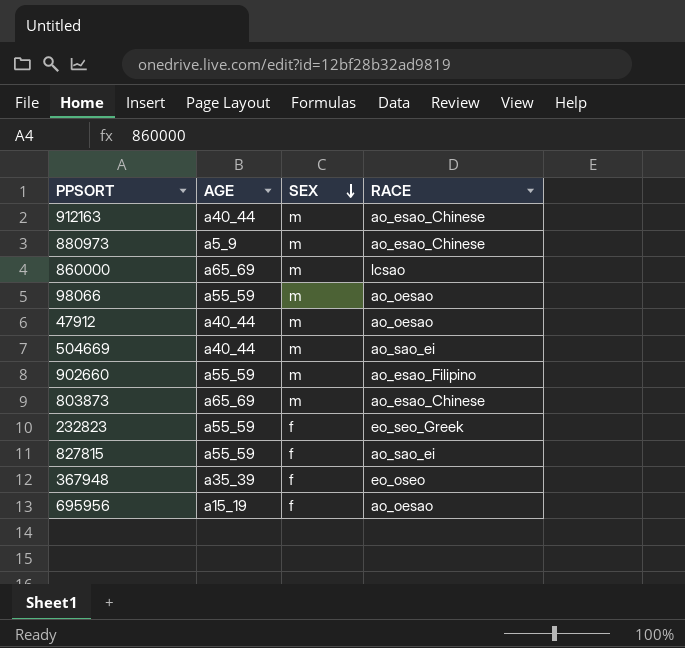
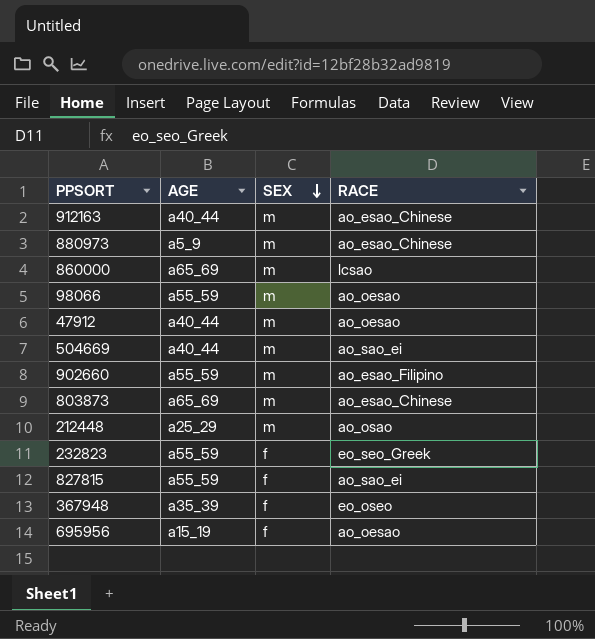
row 212448: none -> a25_29 | m | ao_osao

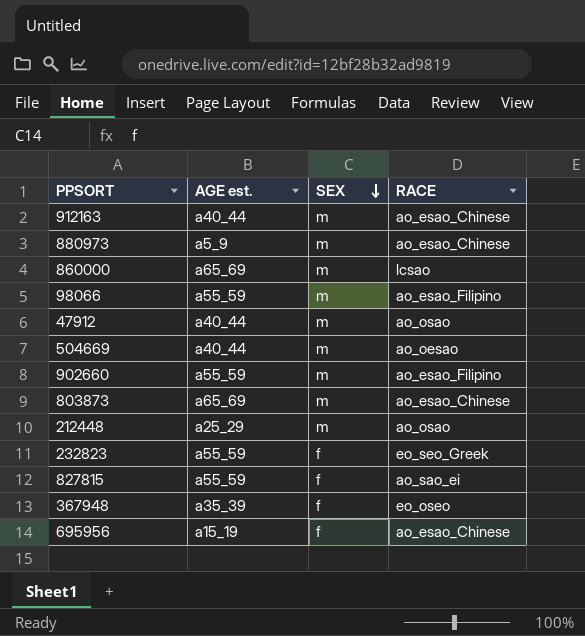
column name: AGE -> AGE est.
98066 | RACE: ao_oesao -> ao_esao_Filipino
47912 | RACE: ao_oesao -> ao_osao
504669 | RACE: ao_sao_ei -> ao_oesao
695956 | RACE: ao_oesao -> ao_esao_Chinese

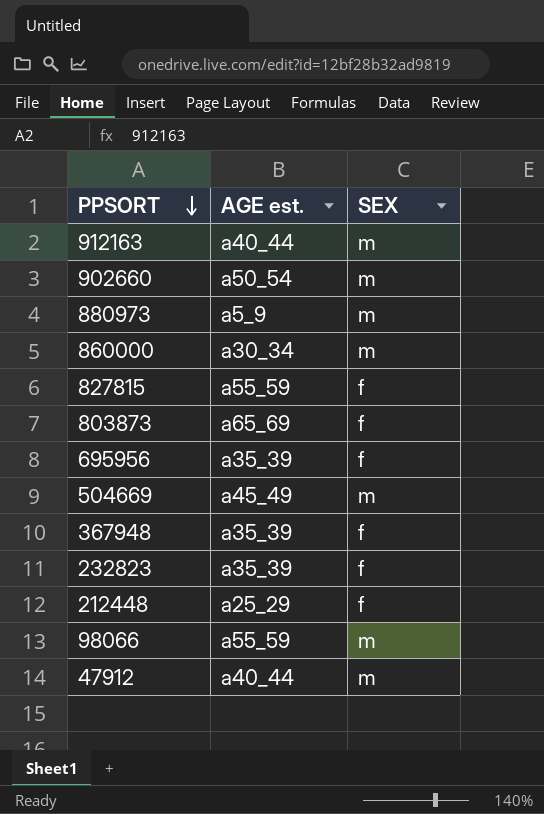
row order: SEX descending -> PPSORT descending
column RACE | position: 4 -> none
902660 | AGE est.: a55_59 -> a50_54
860000 | AGE est.: a65_69 -> a30_34
803873 | SEX: m -> f
695956 | AGE est.: a15_19 -> a35_39
504669 | AGE est.: a40_44 -> a45_49
232823 | AGE est.: a55_59 -> a35_39
212448 | SEX: m -> f

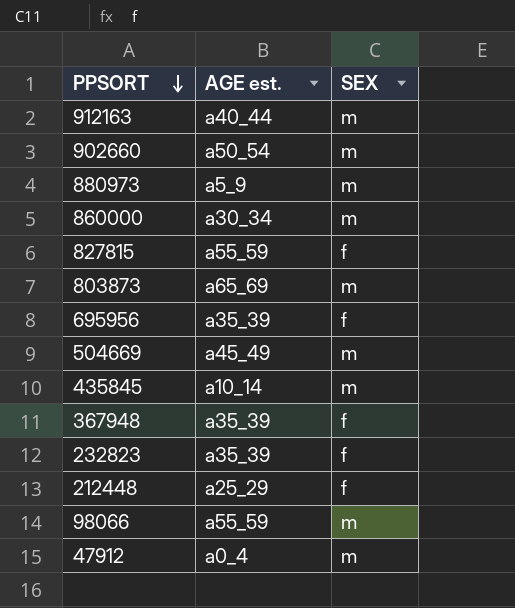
803873 | SEX: f -> m
row 435845: none -> a10_14 | m
47912 | AGE est.: a40_44 -> a0_4

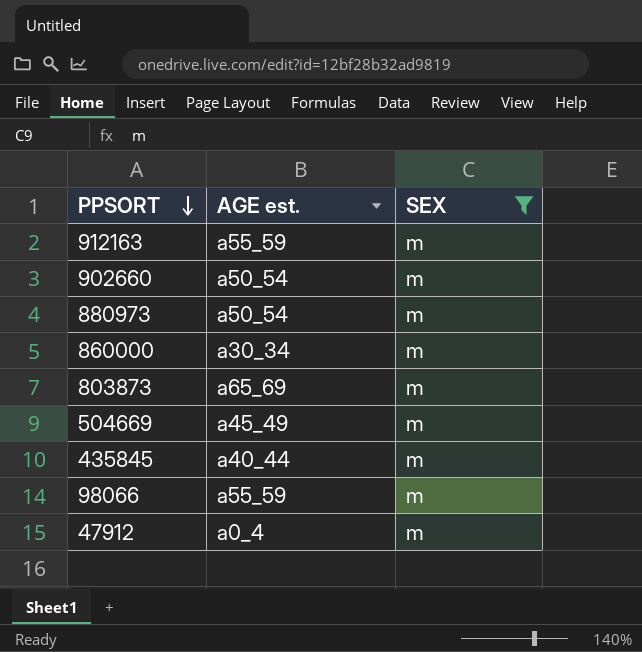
filter: none -> SEX = m
912163 | AGE est.: a40_44 -> a55_59
880973 | AGE est.: a5_9 -> a50_54
435845 | AGE est.: a10_14 -> a40_44

